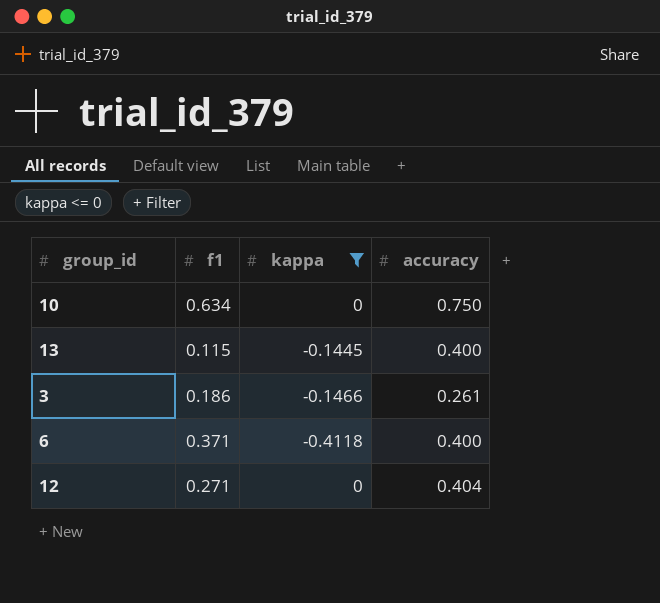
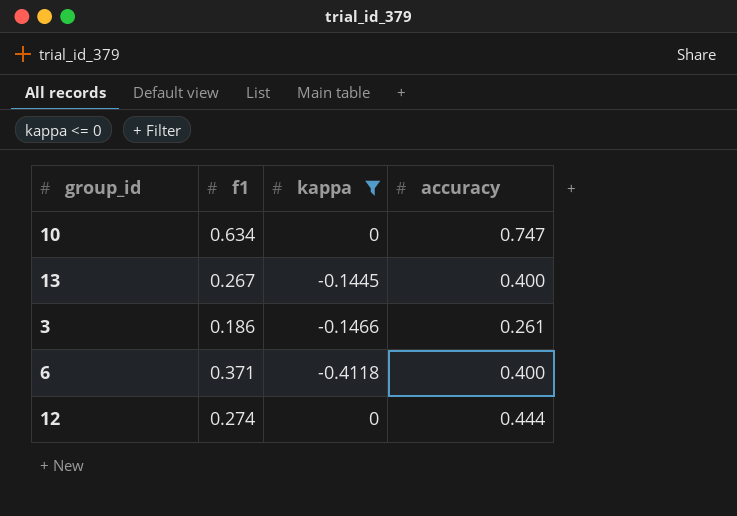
10 | accuracy: 0.750 -> 0.747
13 | f1: 0.115 -> 0.267
12 | f1: 0.271 -> 0.274
12 | accuracy: 0.404 -> 0.444

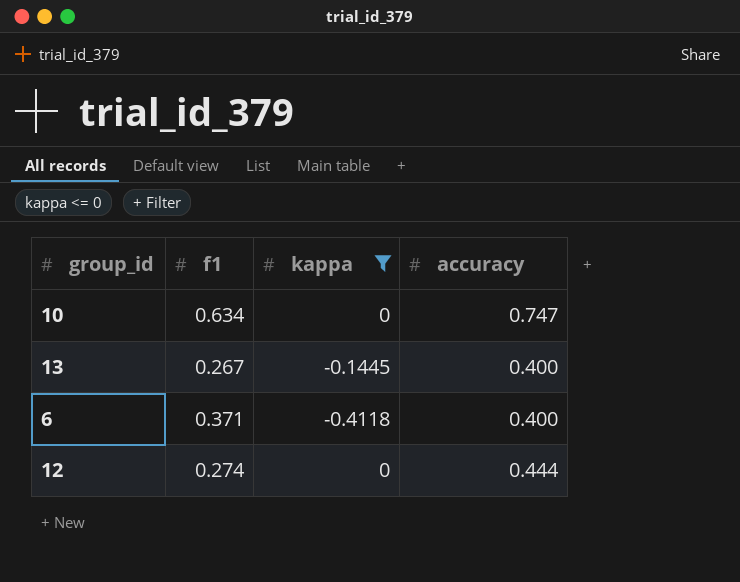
row 3: 0.186 | -0.1466 | 0.261 -> none

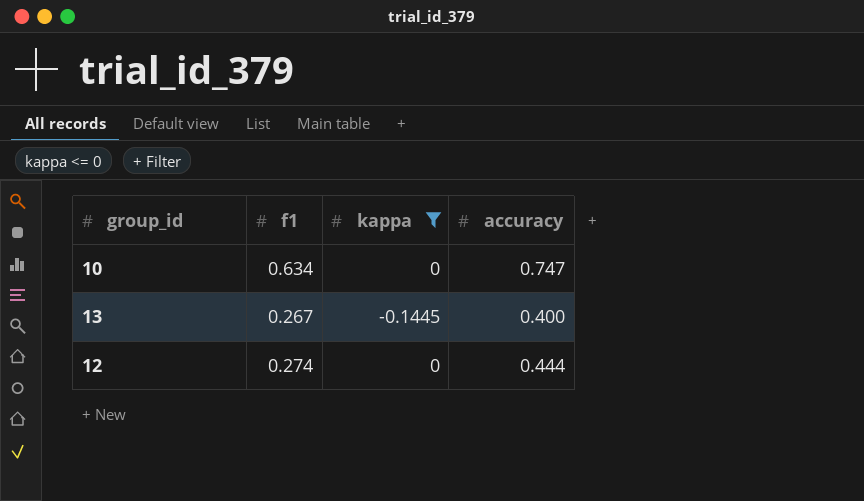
row 6: 0.371 | -0.4118 | 0.400 -> none

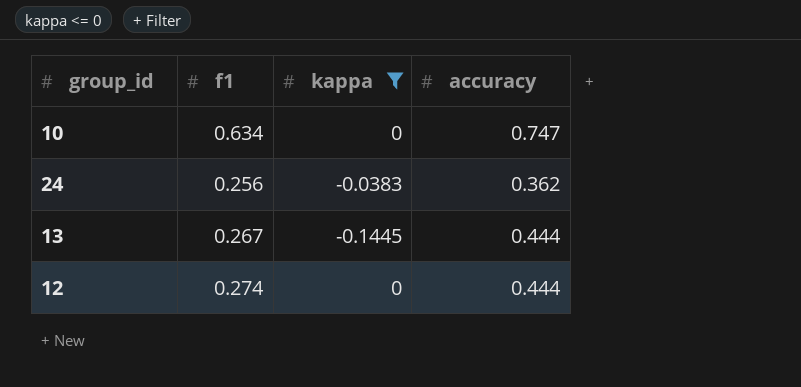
row 24: none -> 0.256 | -0.0383 | 0.362
13 | accuracy: 0.400 -> 0.444

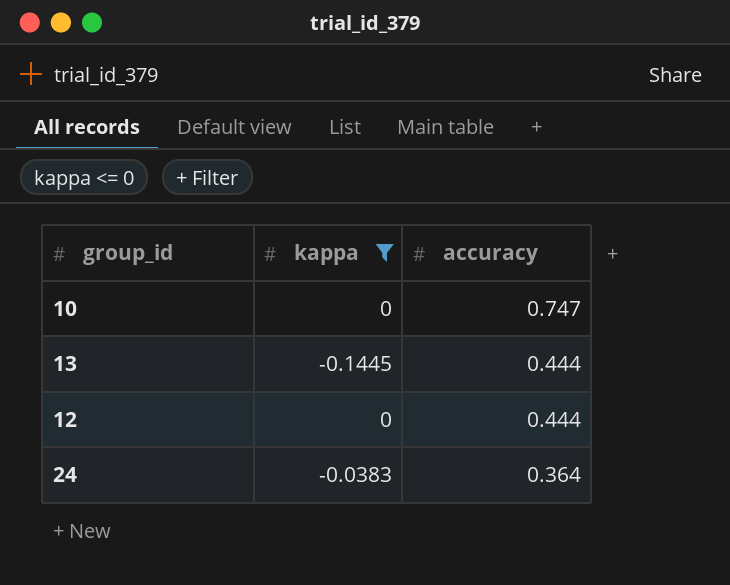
row order: none -> accuracy descending
column f1 | position: 2 -> none
24 | accuracy: 0.362 -> 0.364

